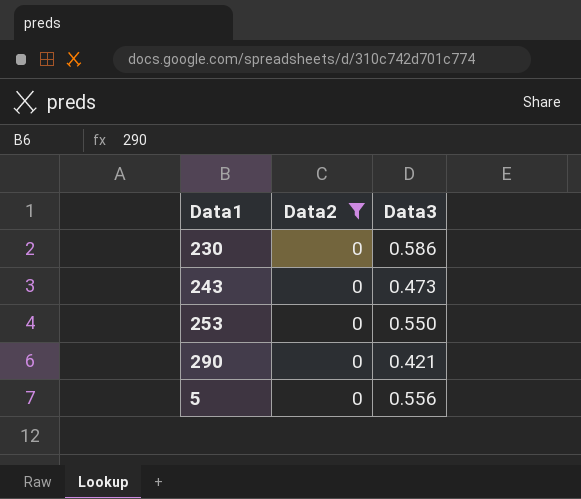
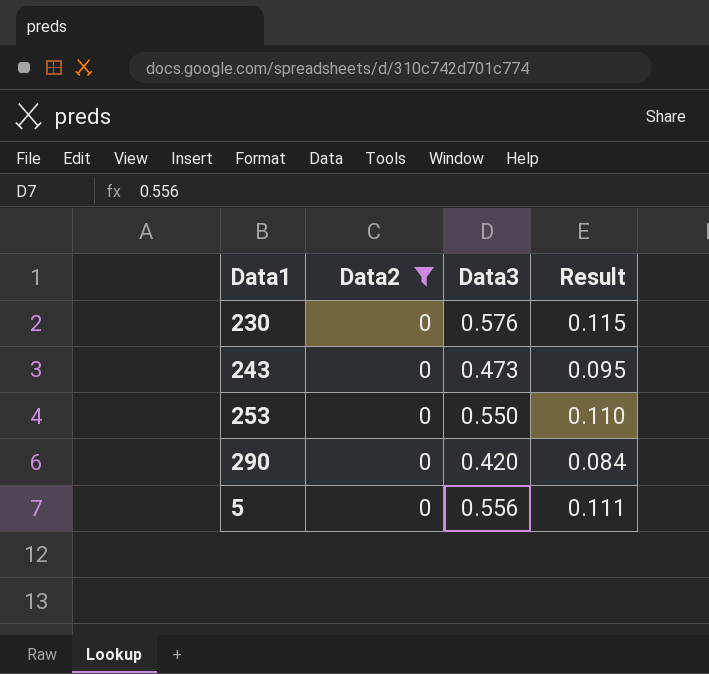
column Result | formula: none -> [Data3] * 0.2
230 | Data3: 0.586 -> 0.576
290 | Data3: 0.421 -> 0.420

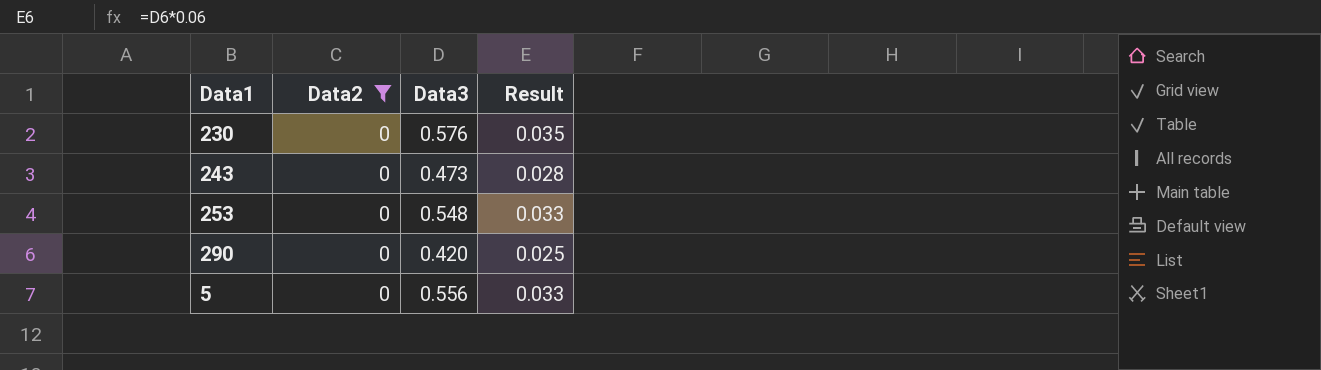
column Result | formula: [Data3] * 0.2 -> [Data3] * 0.06
253 | Data3: 0.550 -> 0.548

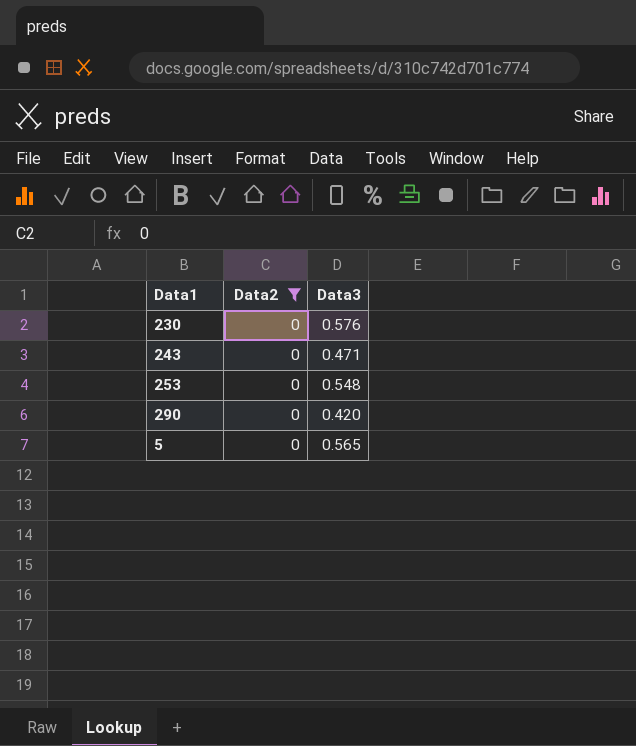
column Result | formula: [Data3] * 0.06 -> none
243 | Data3: 0.473 -> 0.471
5 | Data3: 0.556 -> 0.565

